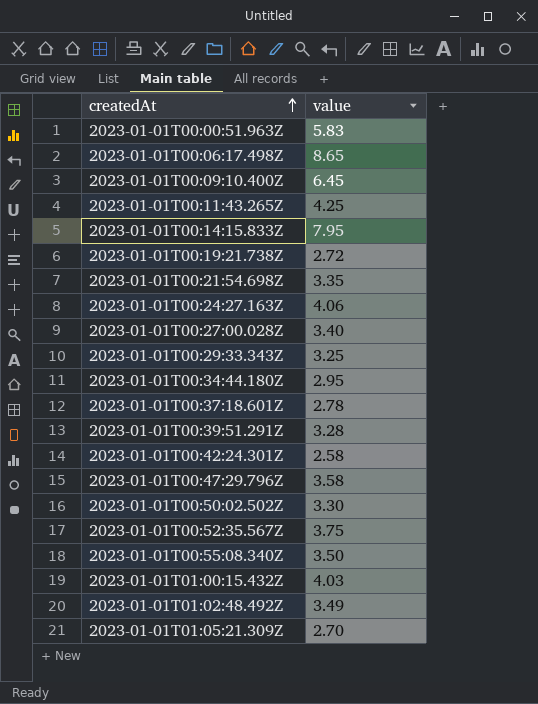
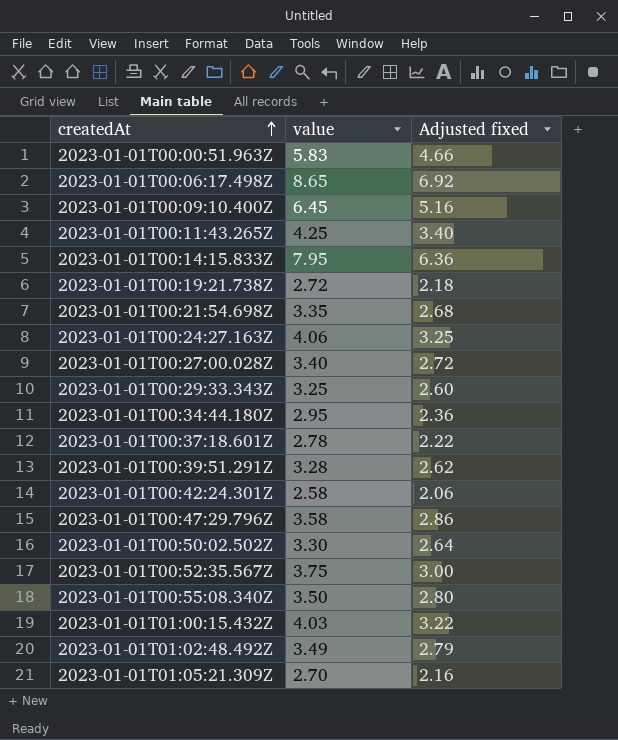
column Adjusted fixed | formula: none -> [value] * 0.8

